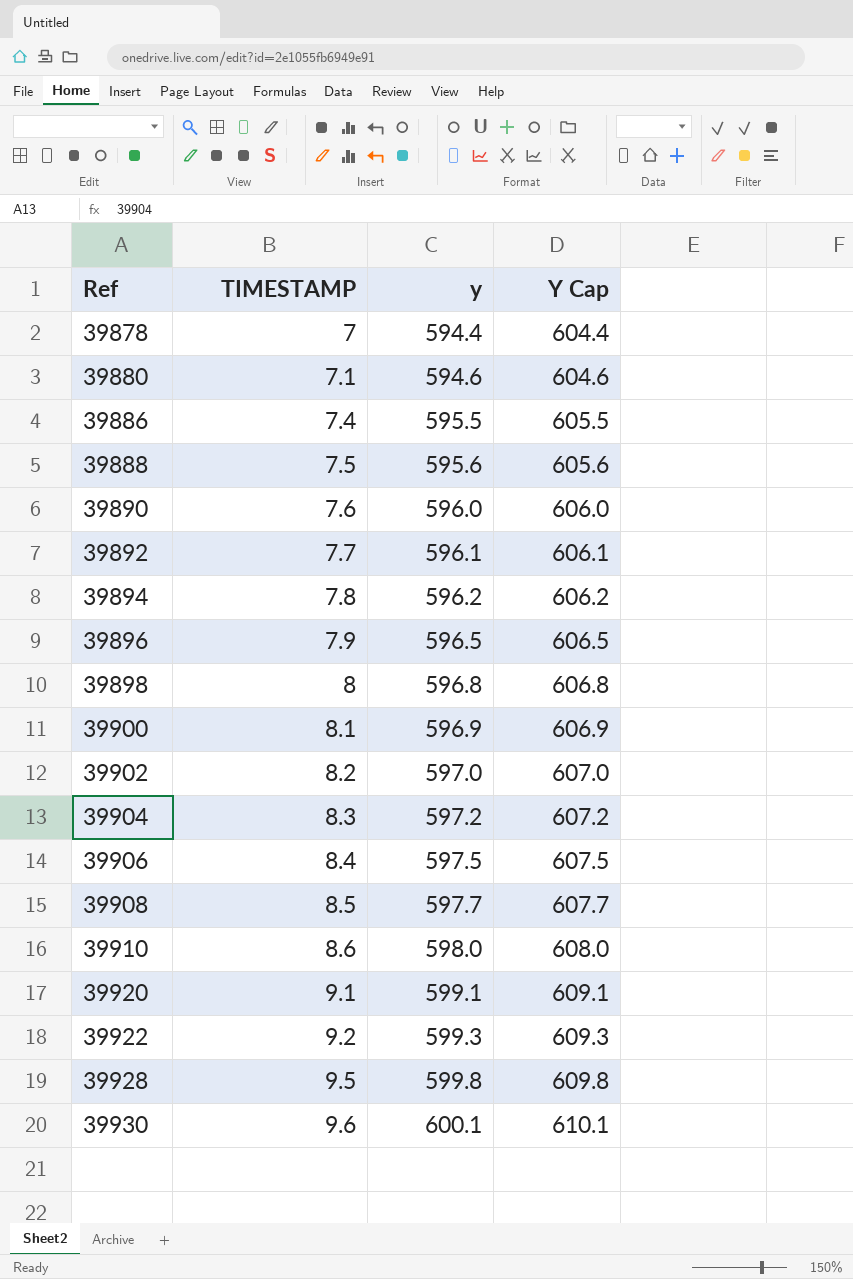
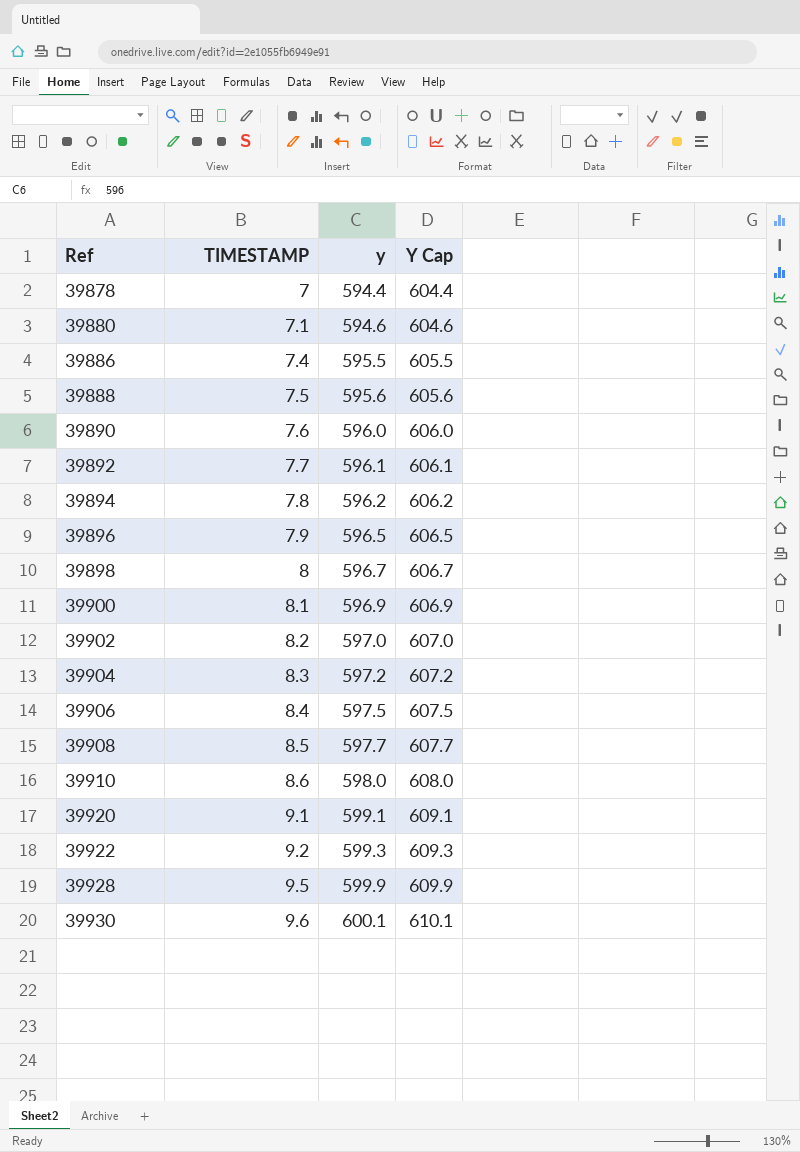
39898 | y: 596.8 -> 596.7
39898 | Y Cap: 606.8 -> 606.7
39928 | y: 599.8 -> 599.9
39928 | Y Cap: 609.8 -> 609.9

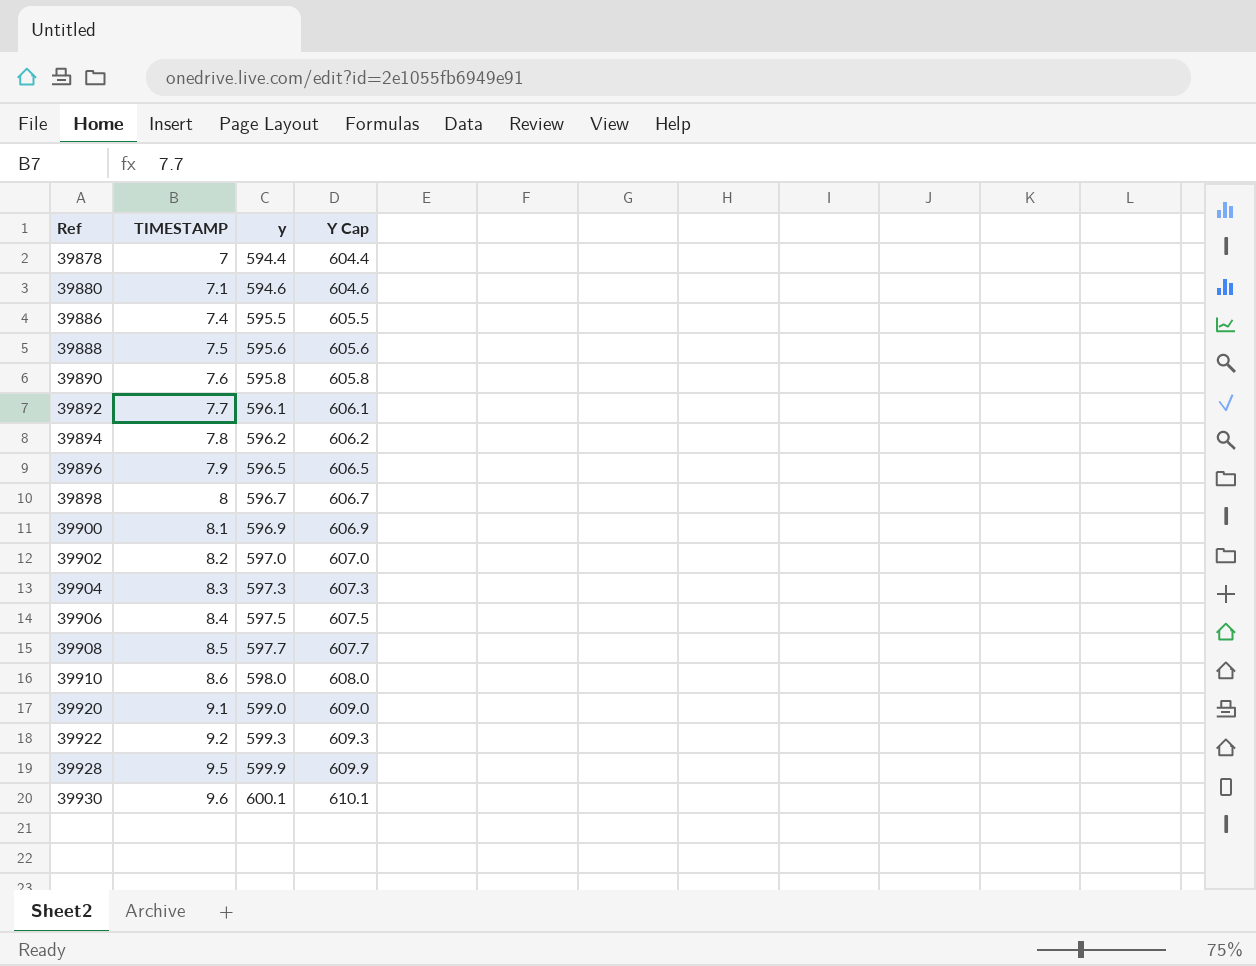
39890 | y: 596.0 -> 595.8
39890 | Y Cap: 606.0 -> 605.8
39904 | y: 597.2 -> 597.3
39904 | Y Cap: 607.2 -> 607.3
39920 | y: 599.1 -> 599.0
39920 | Y Cap: 609.1 -> 609.0

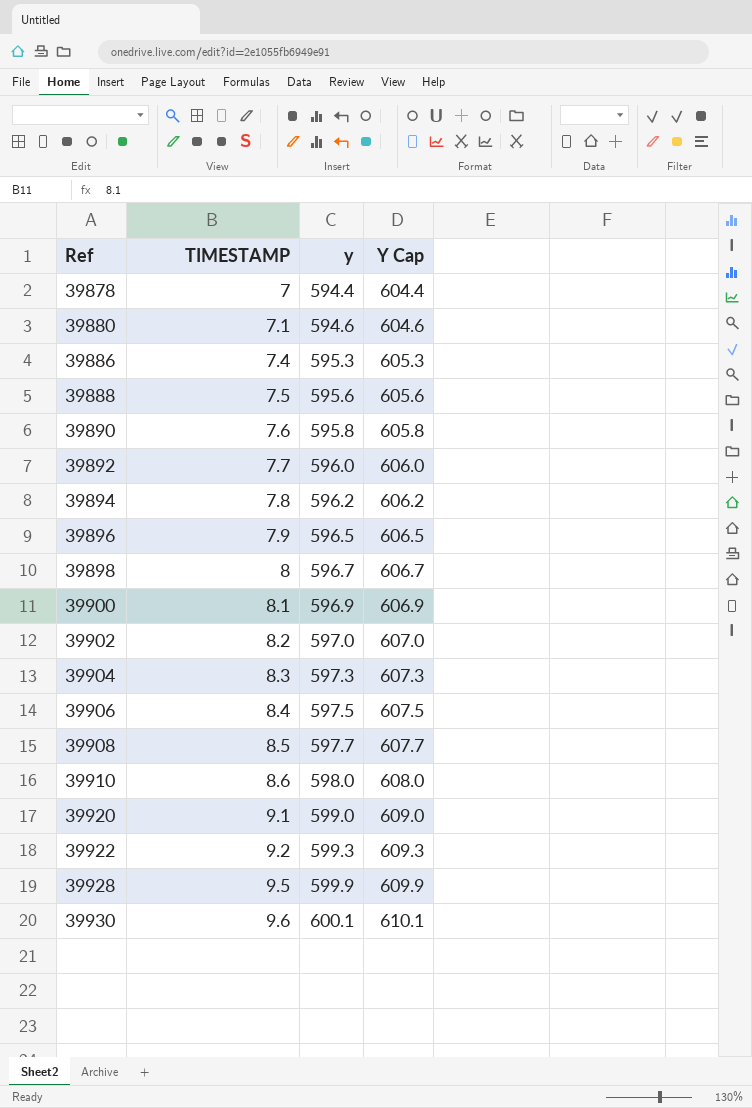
39886 | y: 595.5 -> 595.3
39886 | Y Cap: 605.5 -> 605.3
39892 | y: 596.1 -> 596.0
39892 | Y Cap: 606.1 -> 606.0

